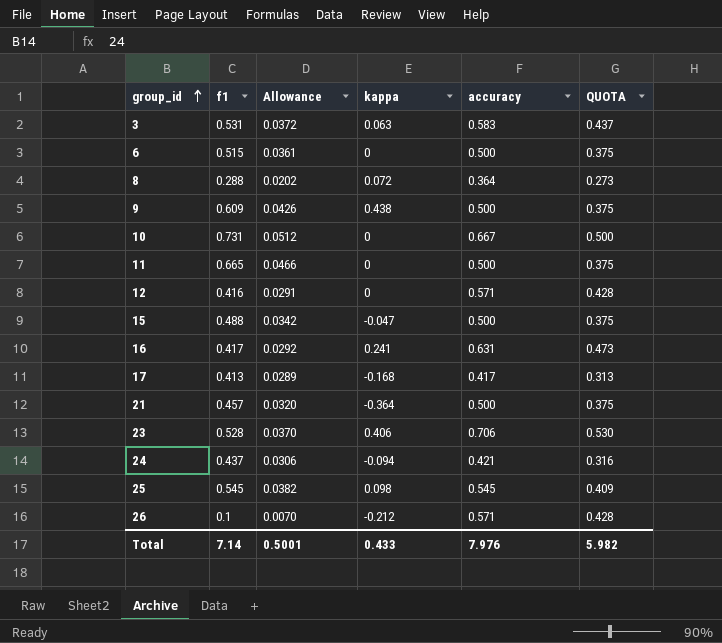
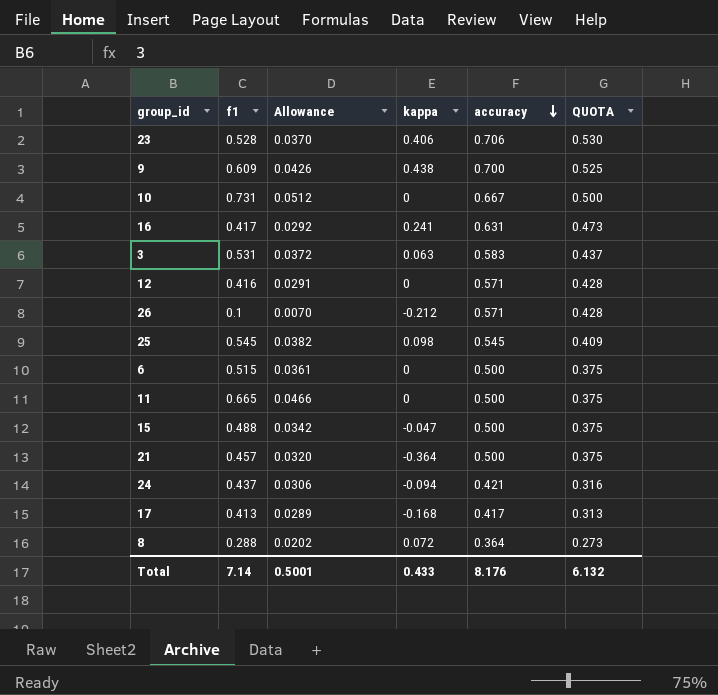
row order: group_id ascending -> accuracy descending
9 | accuracy: 0.500 -> 0.700
9 | QUOTA: 0.375 -> 0.525
Total | accuracy: 7.976 -> 8.176
Total | QUOTA: 5.982 -> 6.132

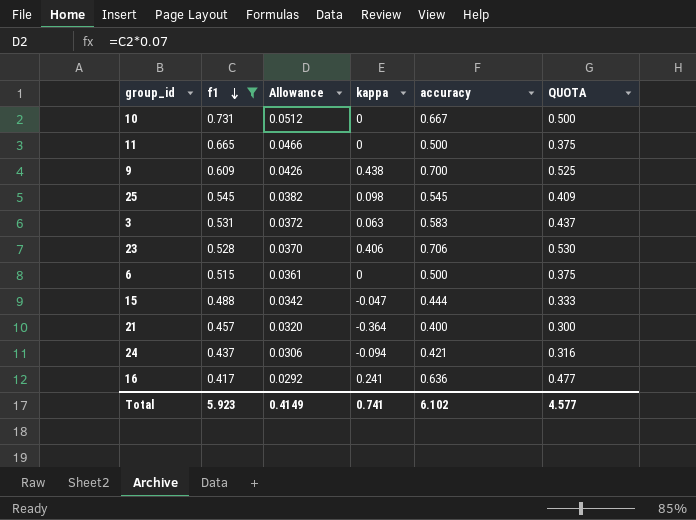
filter: none -> f1 >= 0.417
row order: accuracy descending -> f1 descending
15 | accuracy: 0.500 -> 0.444
15 | QUOTA: 0.375 -> 0.333
21 | accuracy: 0.500 -> 0.400
21 | QUOTA: 0.375 -> 0.300
16 | accuracy: 0.631 -> 0.636
16 | QUOTA: 0.473 -> 0.477
Total | f1: 7.14 -> 5.923
Total | Allowance: 0.5001 -> 0.4149
Total | kappa: 0.433 -> 0.741
Total | accuracy: 8.176 -> 6.102
Total | QUOTA: 6.132 -> 4.577

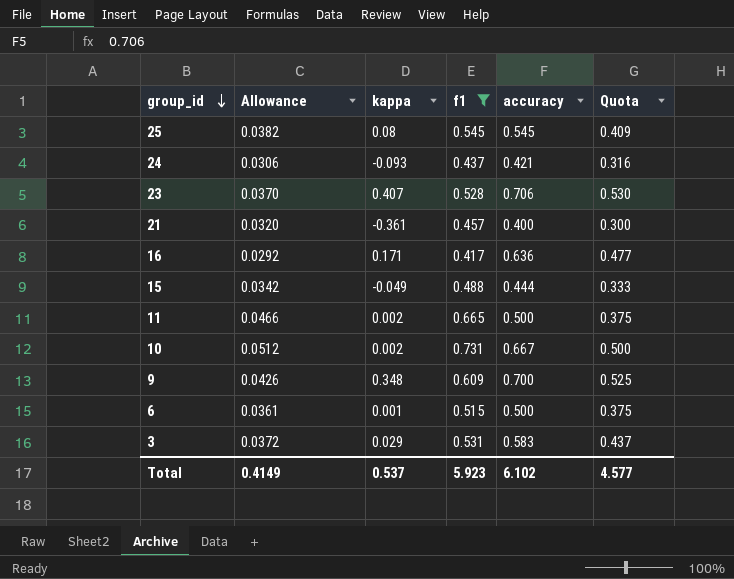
row order: f1 descending -> group_id descending
column f1 | position: 2 -> 4
column name: QUOTA -> Quota
25 | kappa: 0.098 -> 0.08
24 | kappa: -0.094 -> -0.093
23 | kappa: 0.406 -> 0.407
21 | kappa: -0.364 -> -0.361
16 | kappa: 0.241 -> 0.171
15 | kappa: -0.047 -> -0.049
11 | kappa: 0 -> 0.002
10 | kappa: 0 -> 0.002
9 | kappa: 0.438 -> 0.348
6 | kappa: 0 -> 0.001
3 | kappa: 0.063 -> 0.029
Total | kappa: 0.741 -> 0.537

